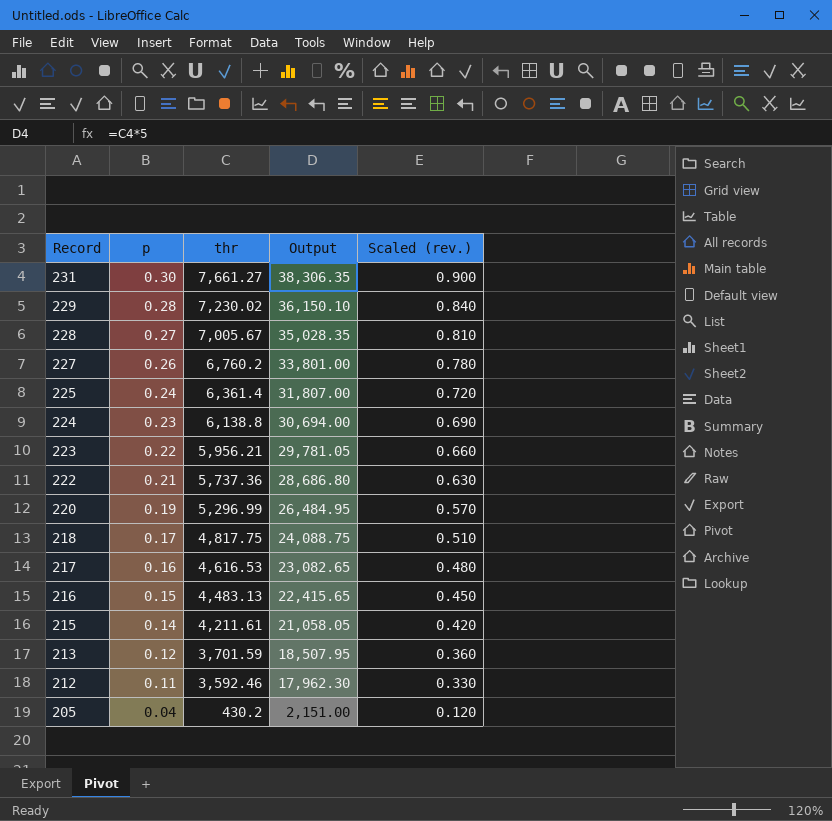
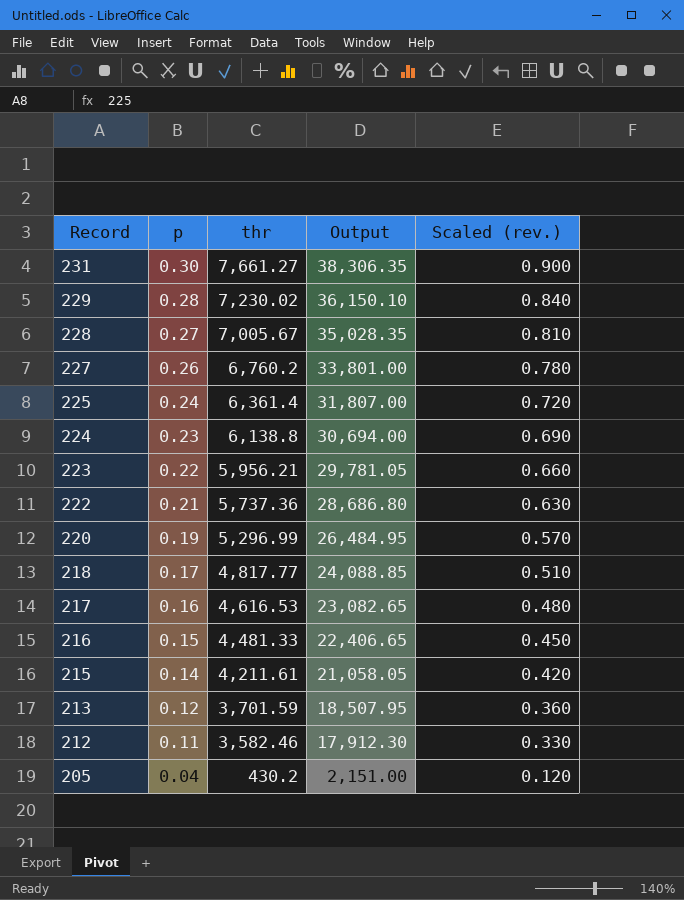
218 | thr: 4,817.75 -> 4,817.77
218 | Output: 24,088.75 -> 24,088.85
216 | thr: 4,483.13 -> 4,481.33
216 | Output: 22,415.65 -> 22,406.65
212 | thr: 3,592.46 -> 3,582.46
212 | Output: 17,962.30 -> 17,912.30

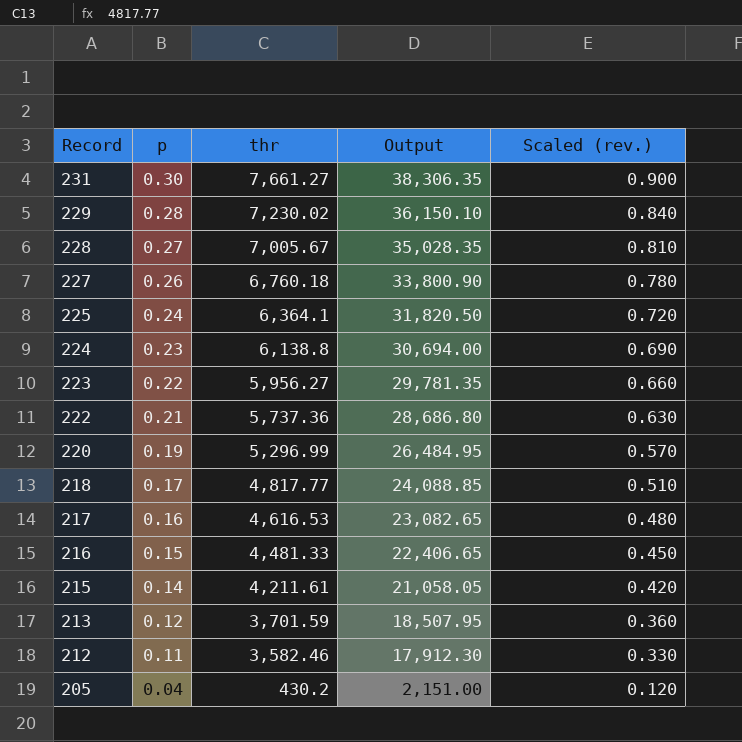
227 | thr: 6,760.2 -> 6,760.18
227 | Output: 33,801.00 -> 33,800.90
225 | thr: 6,361.4 -> 6,364.1
225 | Output: 31,807.00 -> 31,820.50
223 | thr: 5,956.21 -> 5,956.27
223 | Output: 29,781.05 -> 29,781.35

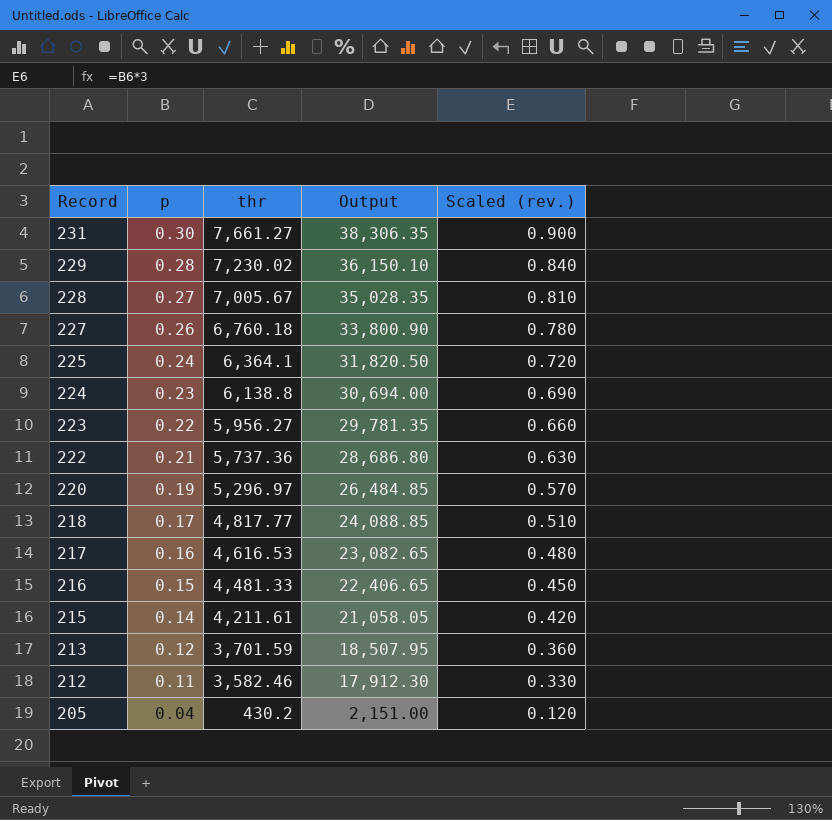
220 | thr: 5,296.99 -> 5,296.97
220 | Output: 26,484.95 -> 26,484.85

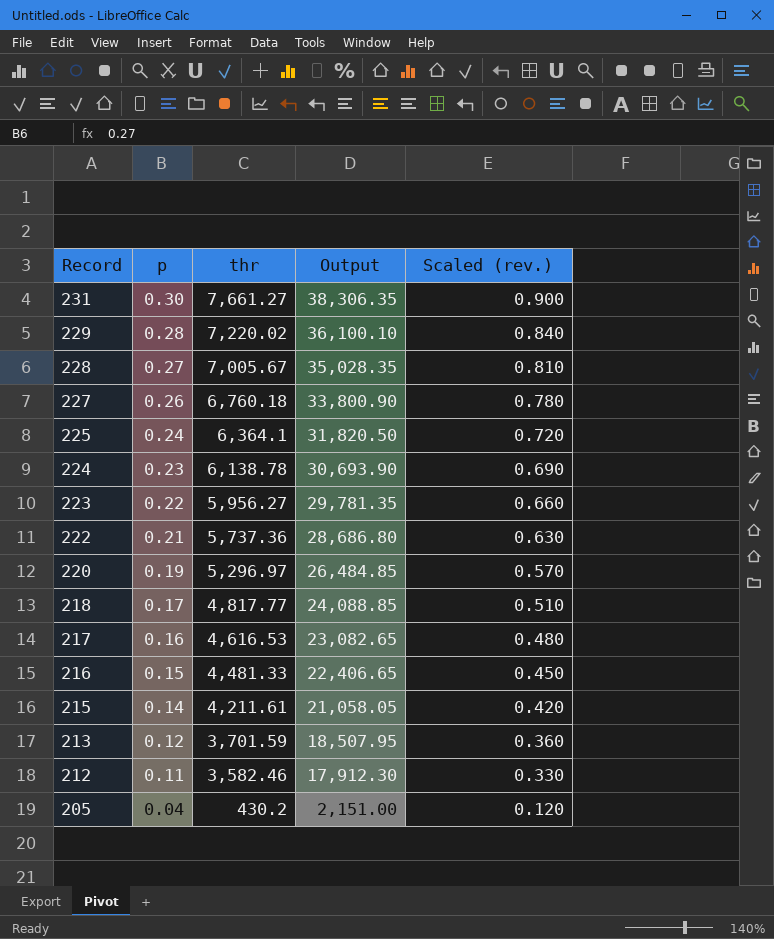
229 | thr: 7,230.02 -> 7,220.02
229 | Output: 36,150.10 -> 36,100.10
224 | thr: 6,138.8 -> 6,138.78
224 | Output: 30,694.00 -> 30,693.90

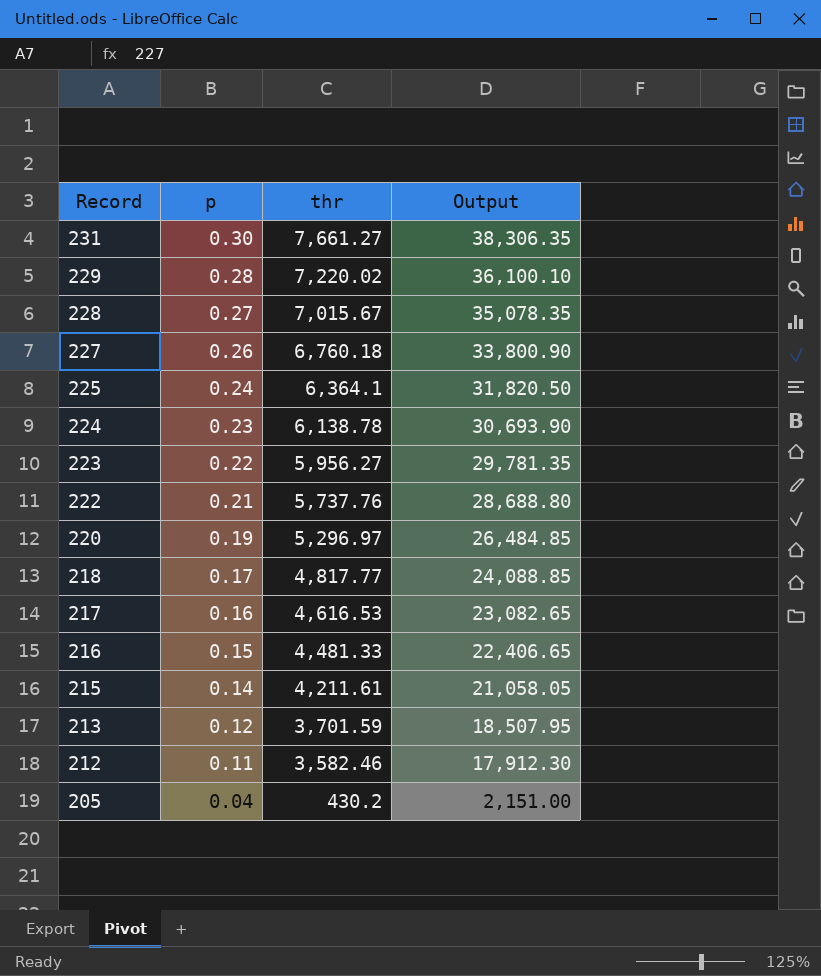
column Scaled (rev.) | formula: [p] * 3 -> none
228 | thr: 7,005.67 -> 7,015.67
228 | Output: 35,028.35 -> 35,078.35
222 | thr: 5,737.36 -> 5,737.76
222 | Output: 28,686.80 -> 28,688.80

